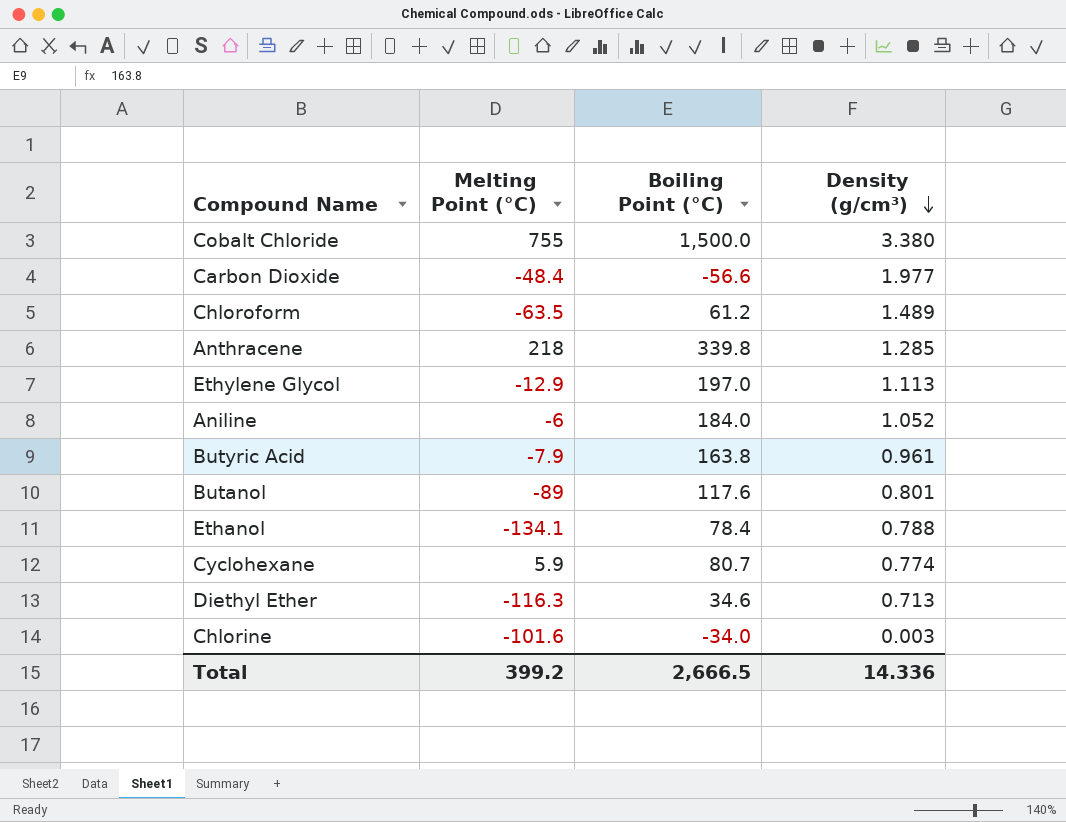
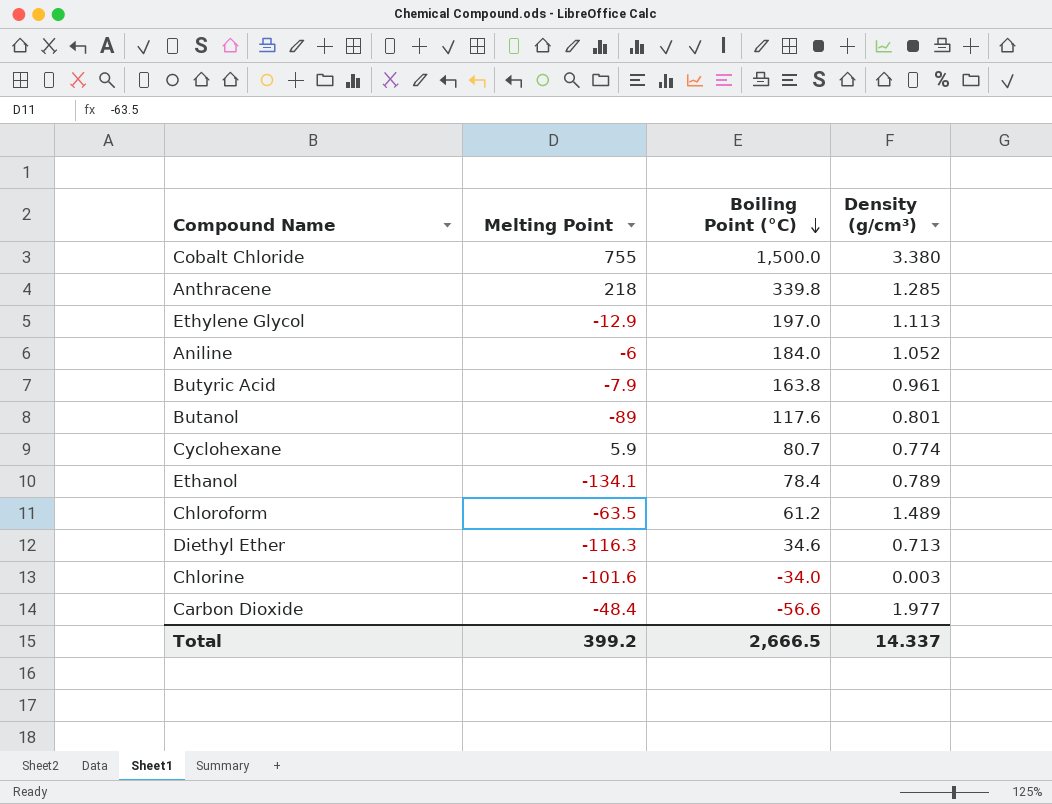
row order: Density (g/cm³) descending -> Boiling Point (°C) descending
column name: Melting Point (°C) -> Melting Point
Ethanol | Density (g/cm³): 0.788 -> 0.789
Total | Density (g/cm³): 14.336 -> 14.337

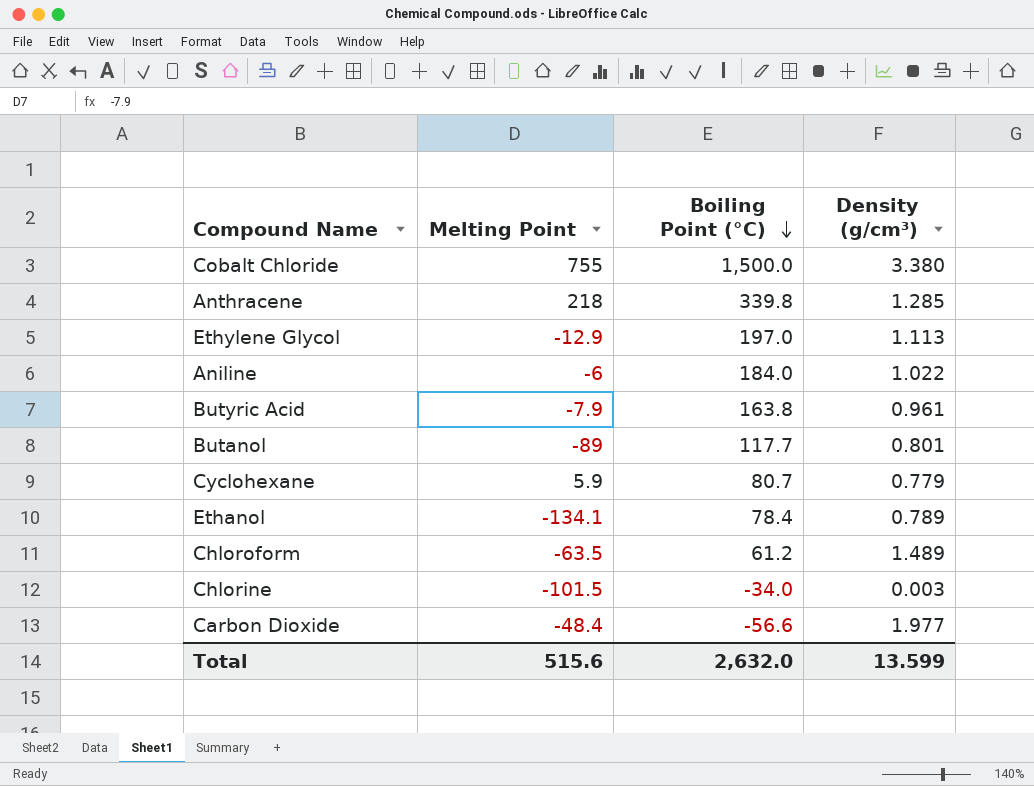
row Diethyl Ether: -116.3 | 34.6 | 0.713 -> none
Aniline | Density (g/cm³): 1.052 -> 1.022
Butanol | Boiling Point (°C): 117.6 -> 117.7
Cyclohexane | Density (g/cm³): 0.774 -> 0.779
Chlorine | Melting Point: -101.6 -> -101.5
Total | Melting Point: 399.2 -> 515.6
Total | Boiling Point (°C): 2,666.5 -> 2,632.0
Total | Density (g/cm³): 14.337 -> 13.599

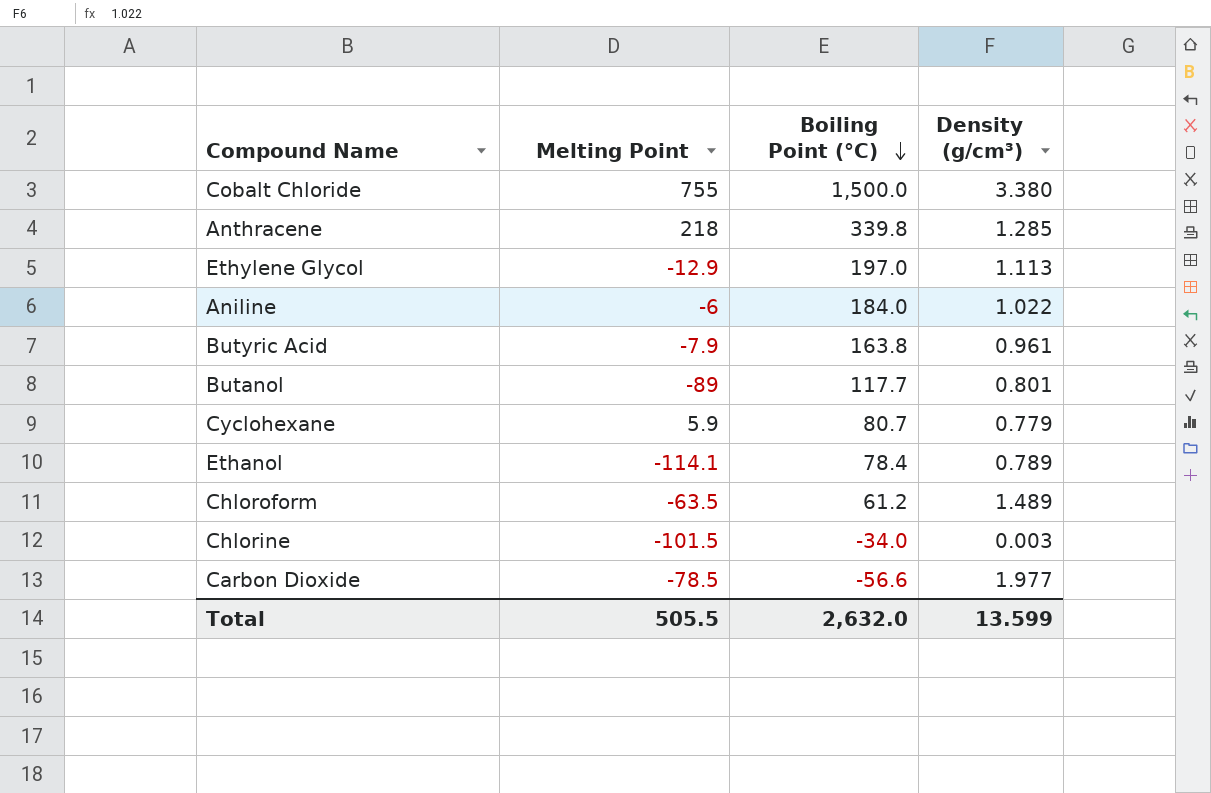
Ethanol | Melting Point: -134.1 -> -114.1
Carbon Dioxide | Melting Point: -48.4 -> -78.5
Total | Melting Point: 515.6 -> 505.5

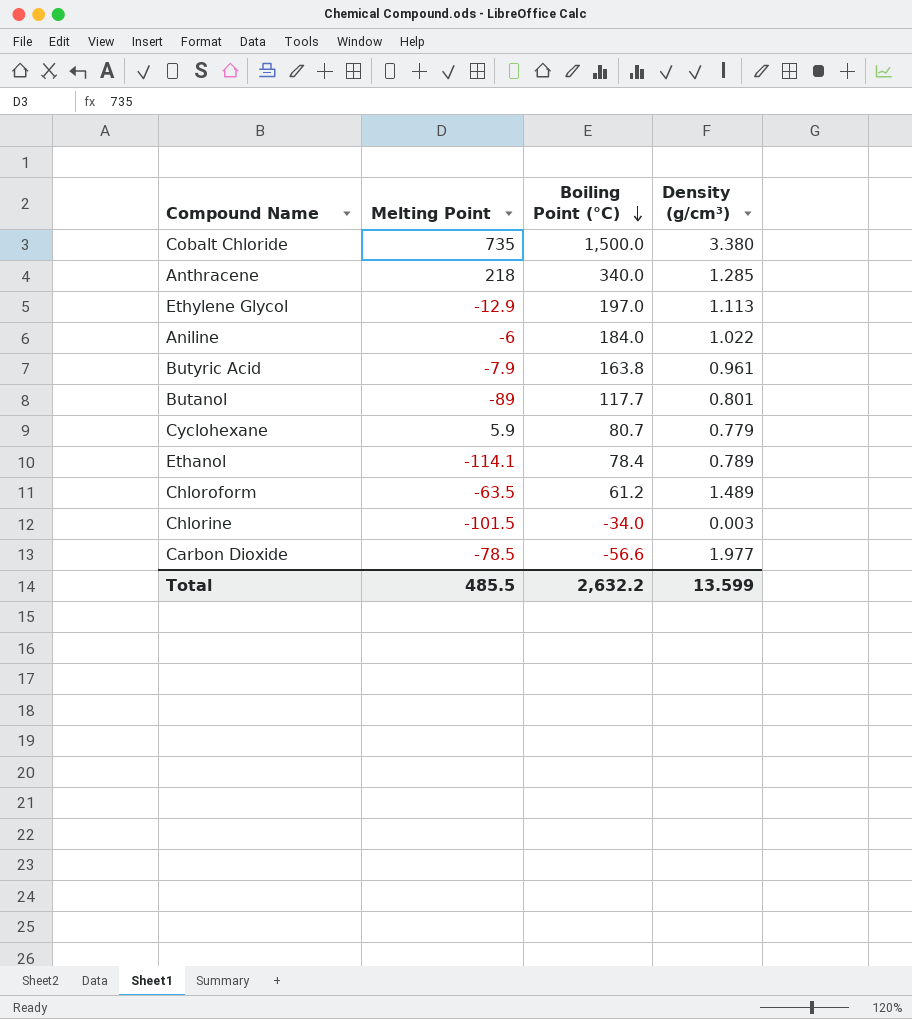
Cobalt Chloride | Melting Point: 755 -> 735
Anthracene | Boiling Point (°C): 339.8 -> 340.0
Total | Melting Point: 505.5 -> 485.5
Total | Boiling Point (°C): 2,632.0 -> 2,632.2

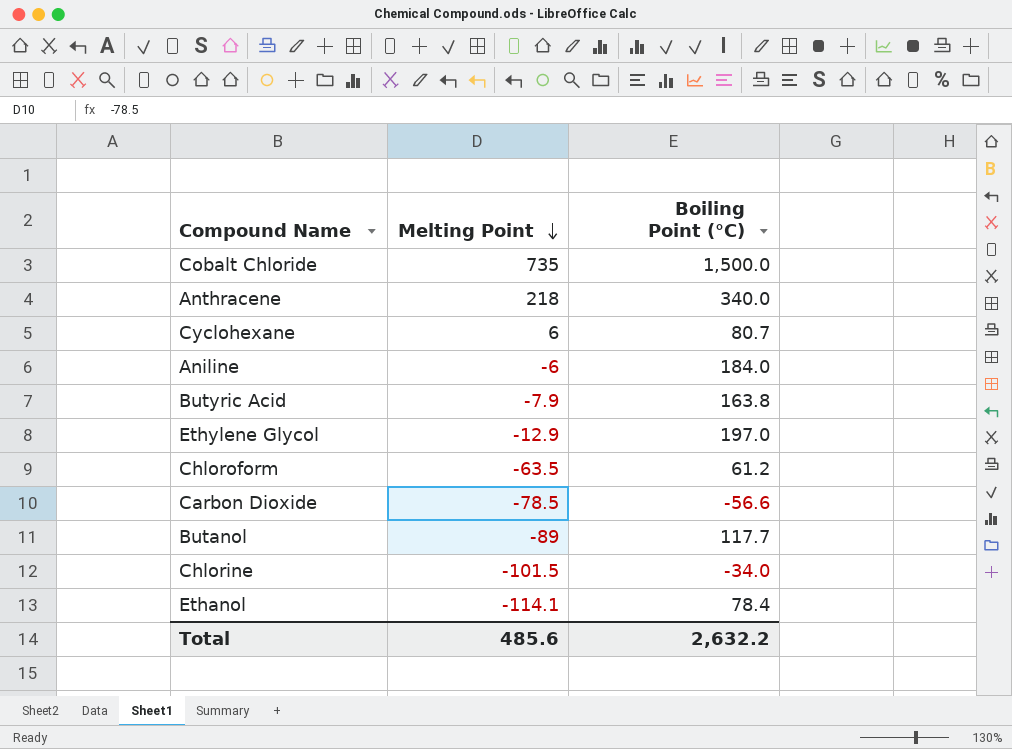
row order: Boiling Point (°C) descending -> Melting Point descending
column Density (g/cm³) | position: 4 -> none
Cyclohexane | Melting Point: 5.9 -> 6
Total | Melting Point: 485.5 -> 485.6

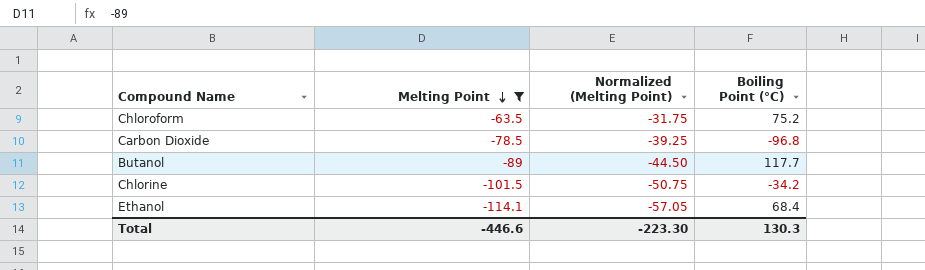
filter: none -> Melting Point <= -63.5
column Normalized (Melting Point) | formula: none -> [Melting Point] * 0.5
Chloroform | Boiling Point (°C): 61.2 -> 75.2
Carbon Dioxide | Boiling Point (°C): -56.6 -> -96.8
Chlorine | Boiling Point (°C): -34.0 -> -34.2
Ethanol | Boiling Point (°C): 78.4 -> 68.4
Total | Melting Point: 485.6 -> -446.6
Total | Boiling Point (°C): 2,632.2 -> 130.3

